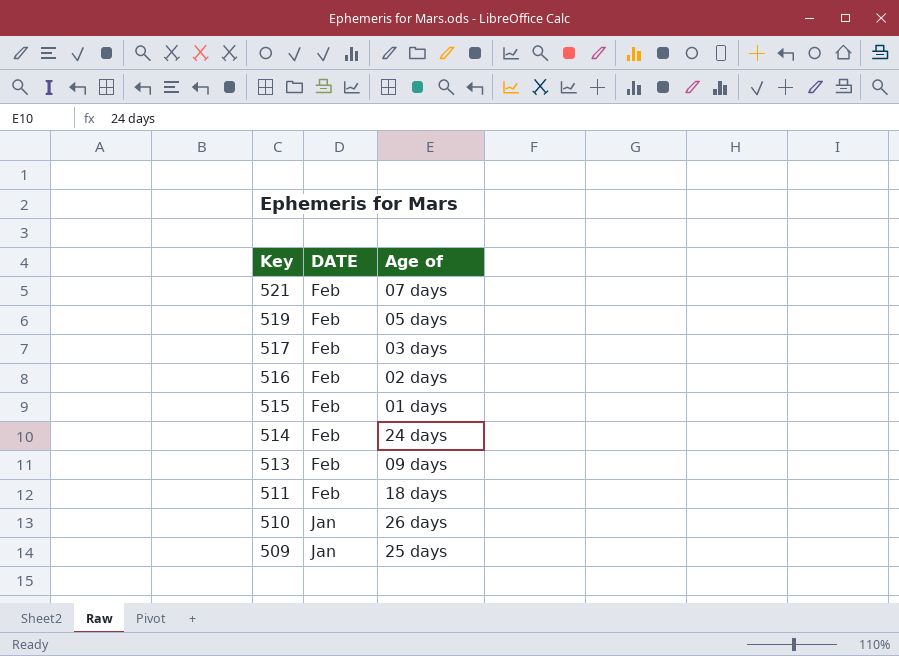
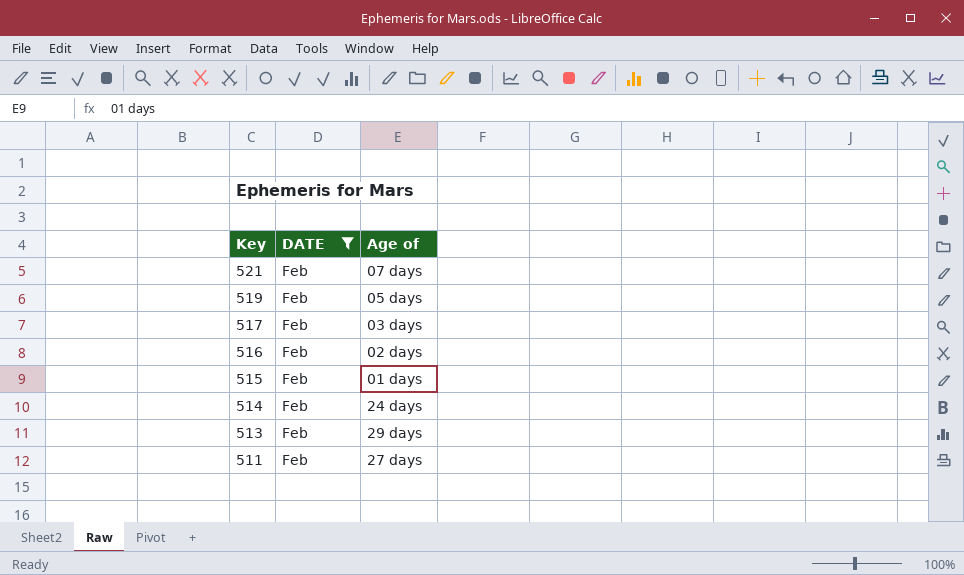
filter: none -> DATE = Feb
513 | Age of: 09 days -> 29 days
511 | Age of: 18 days -> 27 days

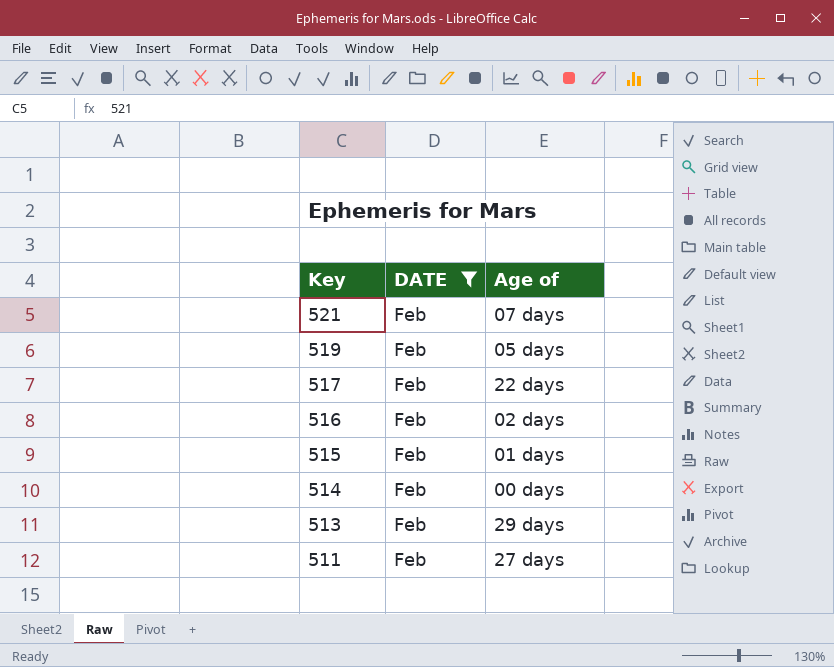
517 | Age of: 03 days -> 22 days
514 | Age of: 24 days -> 00 days

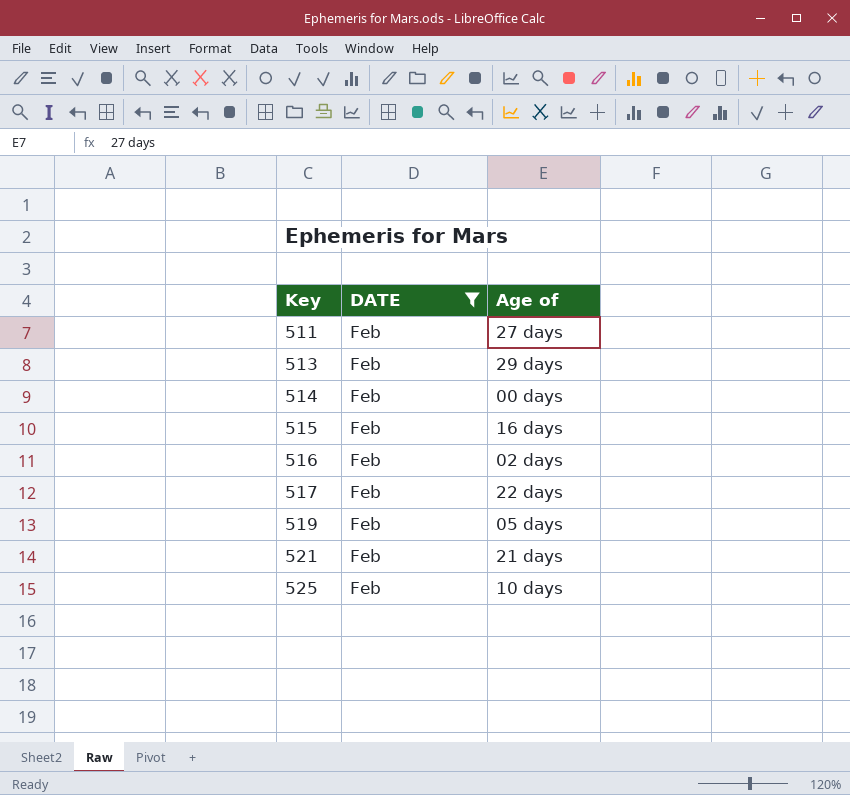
row order: Key descending -> Key ascending
515 | Age of: 01 days -> 16 days
521 | Age of: 07 days -> 21 days
row 525: none -> Feb | 10 days

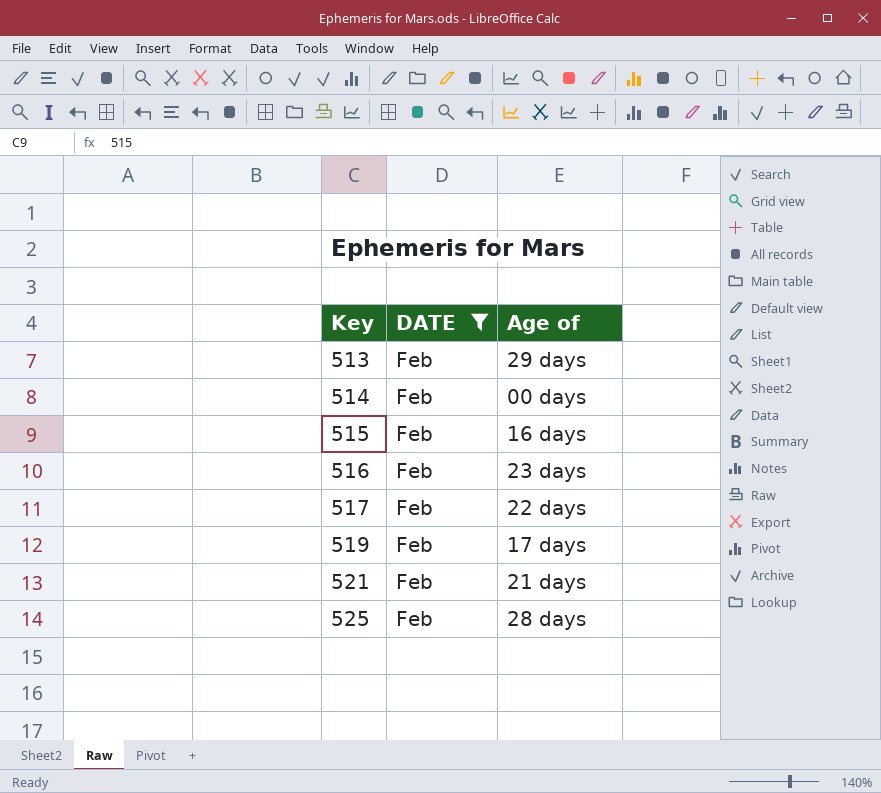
row 511: Feb | 27 days -> none
516 | Age of: 02 days -> 23 days
519 | Age of: 05 days -> 17 days
525 | Age of: 10 days -> 28 days

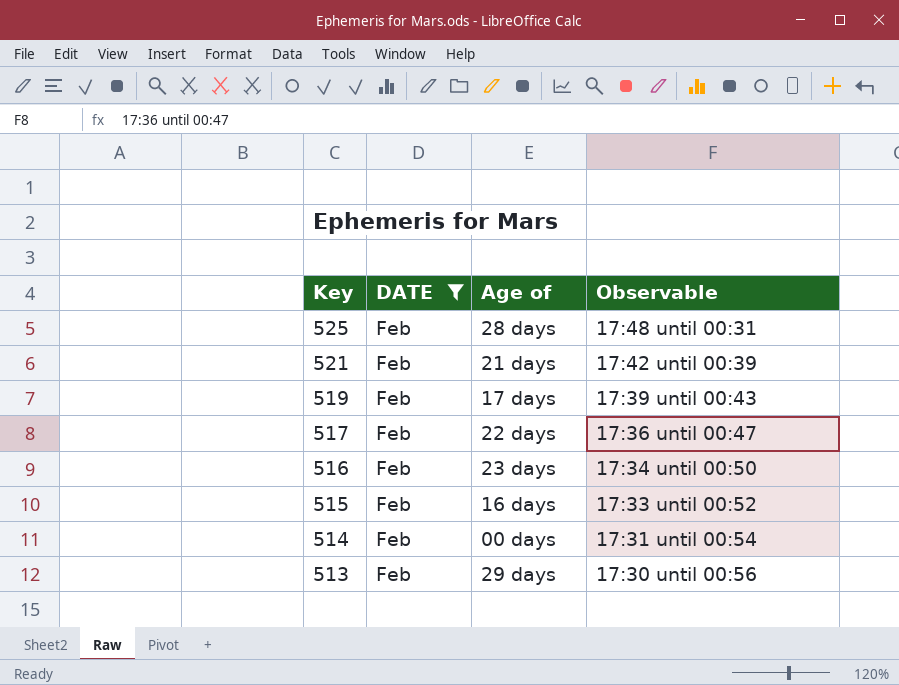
row order: Key ascending -> Key descending
column Observable | position: none -> 4

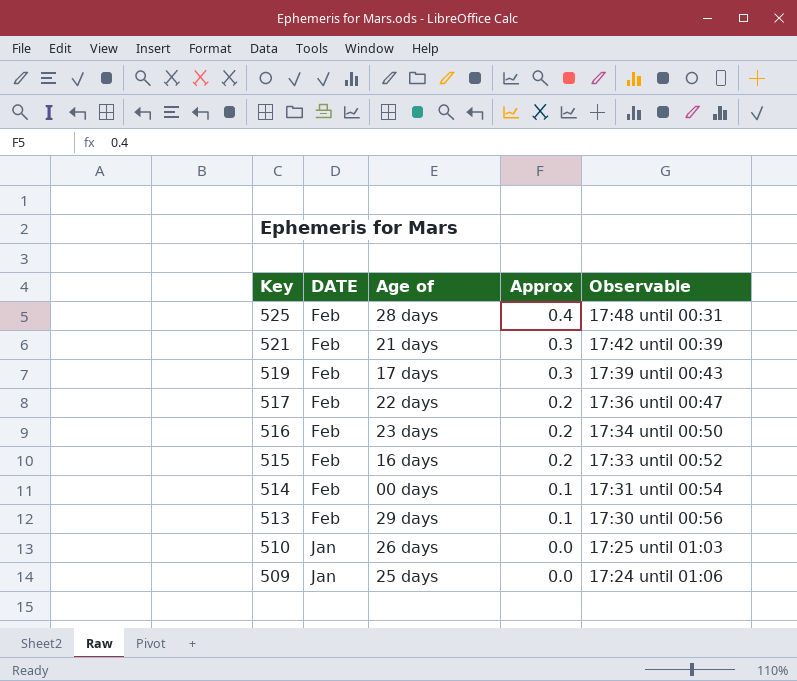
filter: DATE = Feb -> none
column Approx | position: none -> 4

